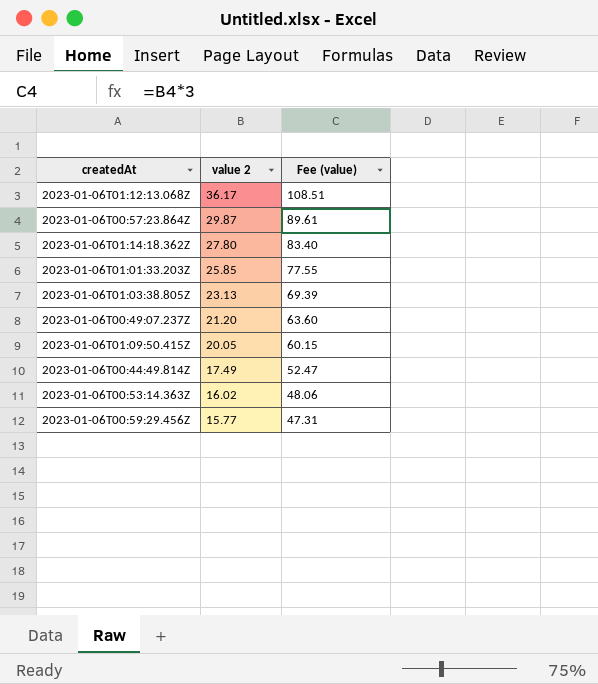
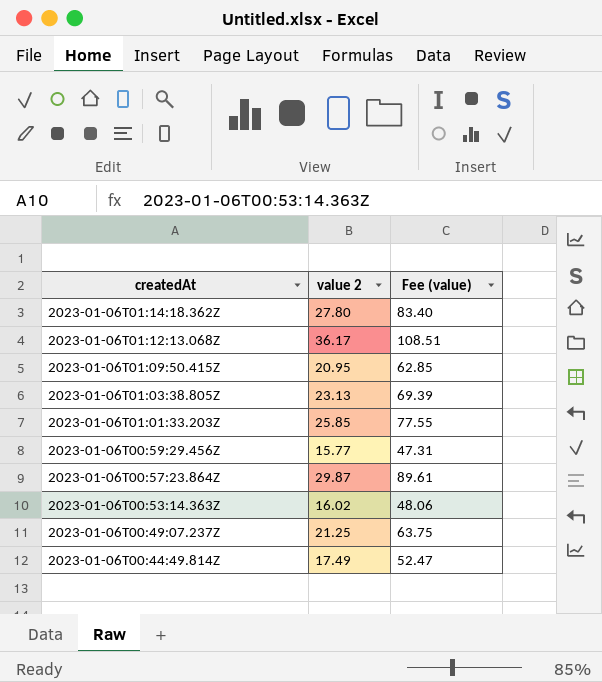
row order: value 2 descending -> createdAt descending
2023-01-06T01:09:50.415Z | value 2: 20.05 -> 20.95
2023-01-06T01:09:50.415Z | Fee (value): 60.15 -> 62.85
2023-01-06T00:49:07.237Z | value 2: 21.20 -> 21.25
2023-01-06T00:49:07.237Z | Fee (value): 63.60 -> 63.75

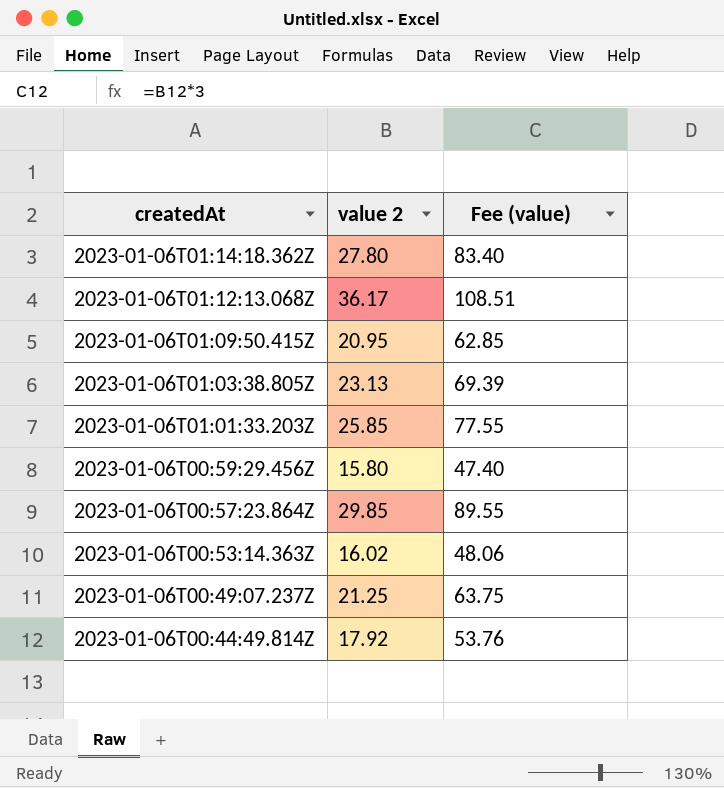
2023-01-06T00:59:29.456Z | value 2: 15.77 -> 15.80
2023-01-06T00:59:29.456Z | Fee (value): 47.31 -> 47.40
2023-01-06T00:57:23.864Z | value 2: 29.87 -> 29.85
2023-01-06T00:57:23.864Z | Fee (value): 89.61 -> 89.55
2023-01-06T00:44:49.814Z | value 2: 17.49 -> 17.92
2023-01-06T00:44:49.814Z | Fee (value): 52.47 -> 53.76

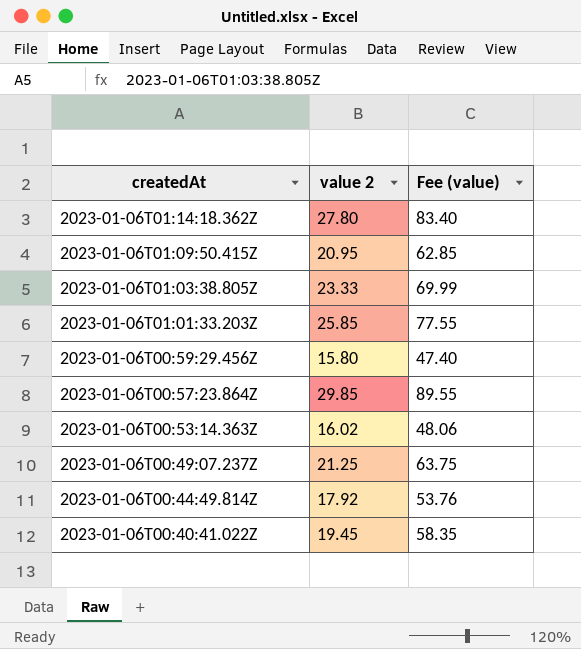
row 2023-01-06T01:12:13.068Z: 36.17 | 108.51 -> none
2023-01-06T01:03:38.805Z | value 2: 23.13 -> 23.33
2023-01-06T01:03:38.805Z | Fee (value): 69.39 -> 69.99
row 2023-01-06T00:40:41.022Z: none -> 19.45 | 58.35

